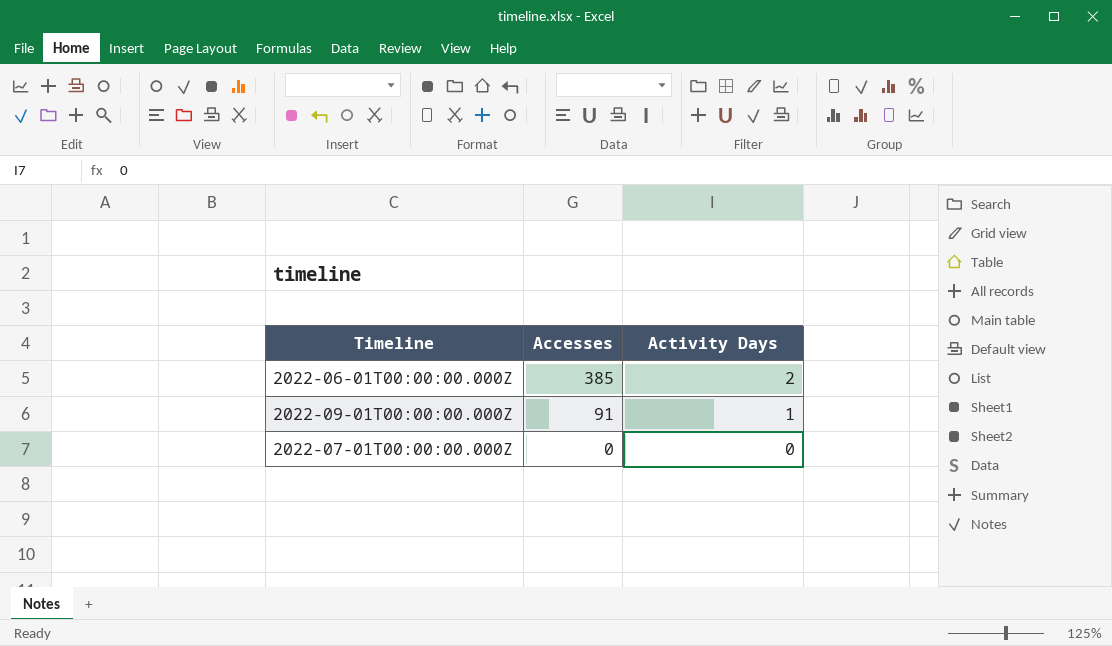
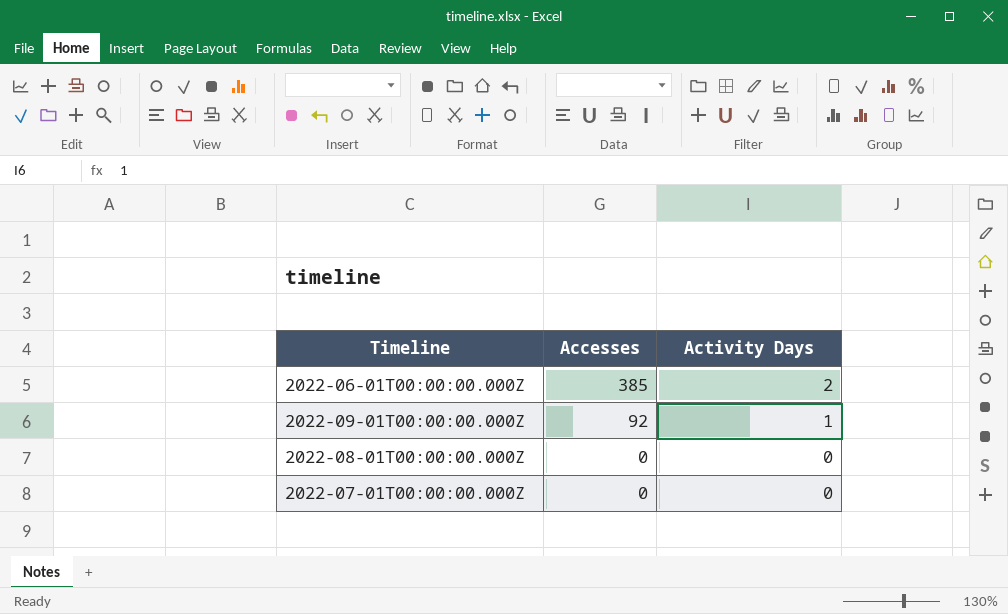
2022-09-01T00:00:00.000Z | Accesses: 91 -> 92
row 2022-08-01T00:00:00.000Z: none -> 0 | 0

